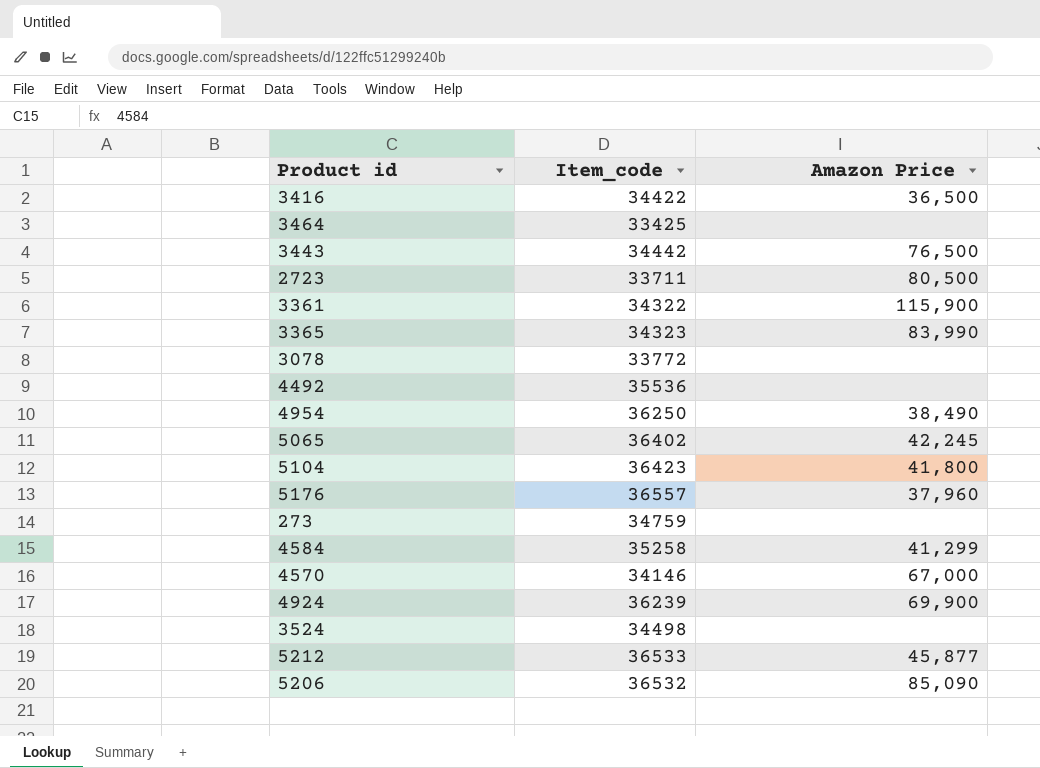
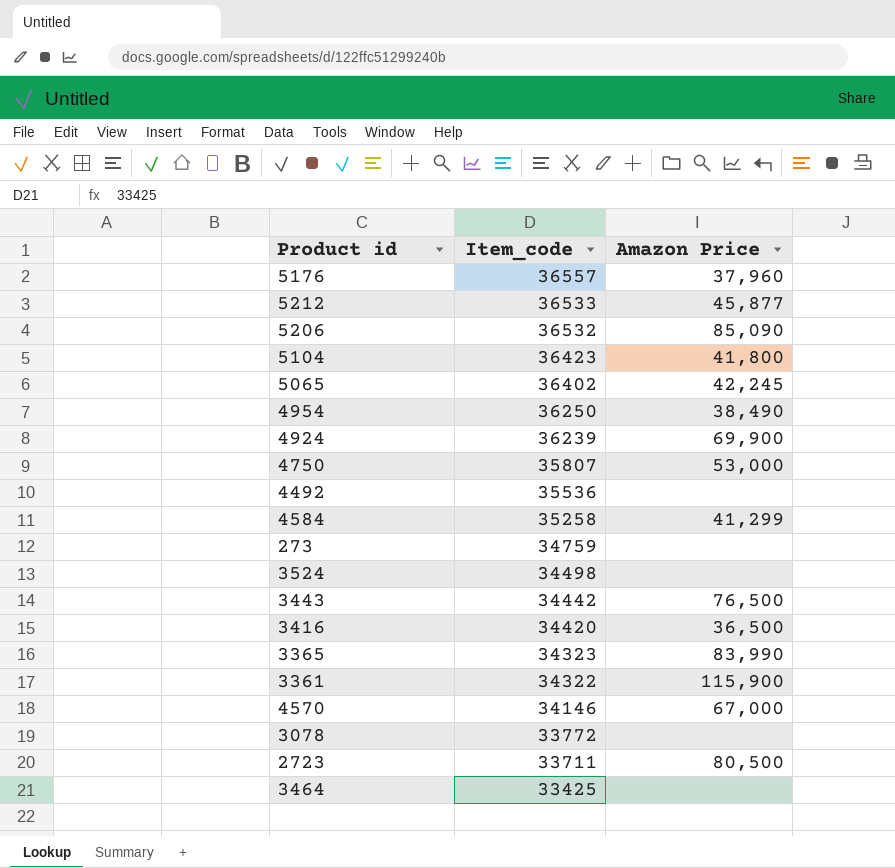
row order: none -> Item_code descending
row 4750: none -> 35807 | 53,000
3416 | Item_code: 34422 -> 34420

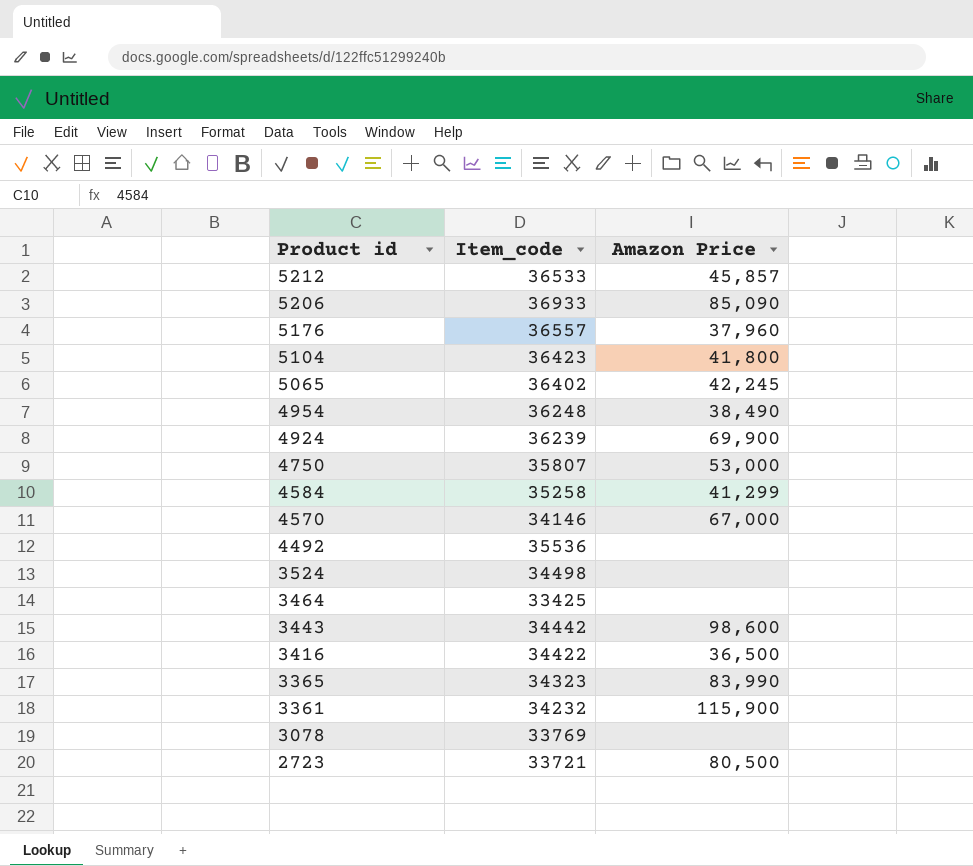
row order: Item_code descending -> Product id descending
row 273: 34759 | none -> none
5212 | Amazon Price: 45,877 -> 45,857
5206 | Item_code: 36532 -> 36933
4954 | Item_code: 36250 -> 36248
3443 | Amazon Price: 76,500 -> 98,600
3416 | Item_code: 34420 -> 34422
3361 | Item_code: 34322 -> 34232
3078 | Item_code: 33772 -> 33769
2723 | Item_code: 33711 -> 33721

